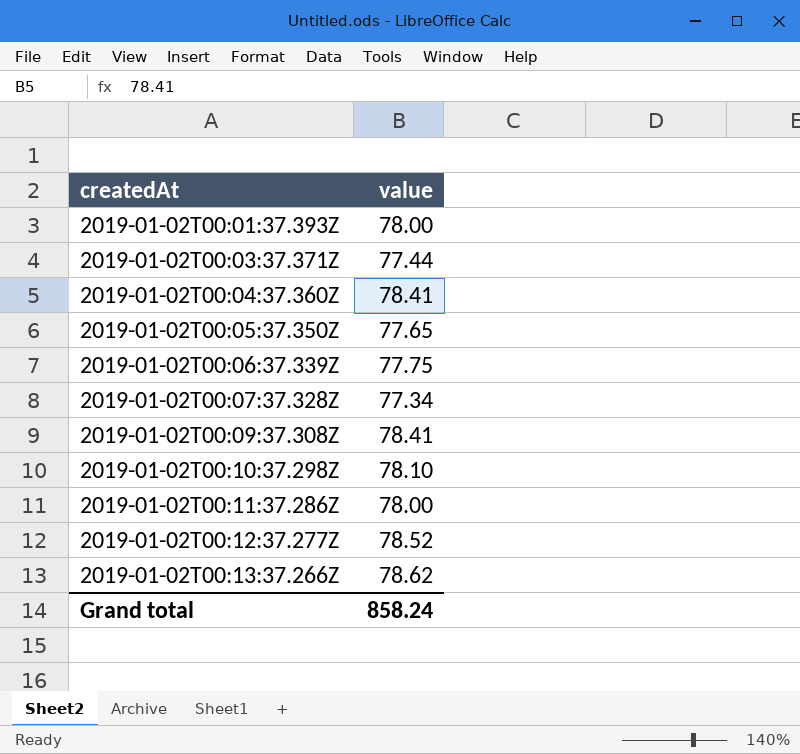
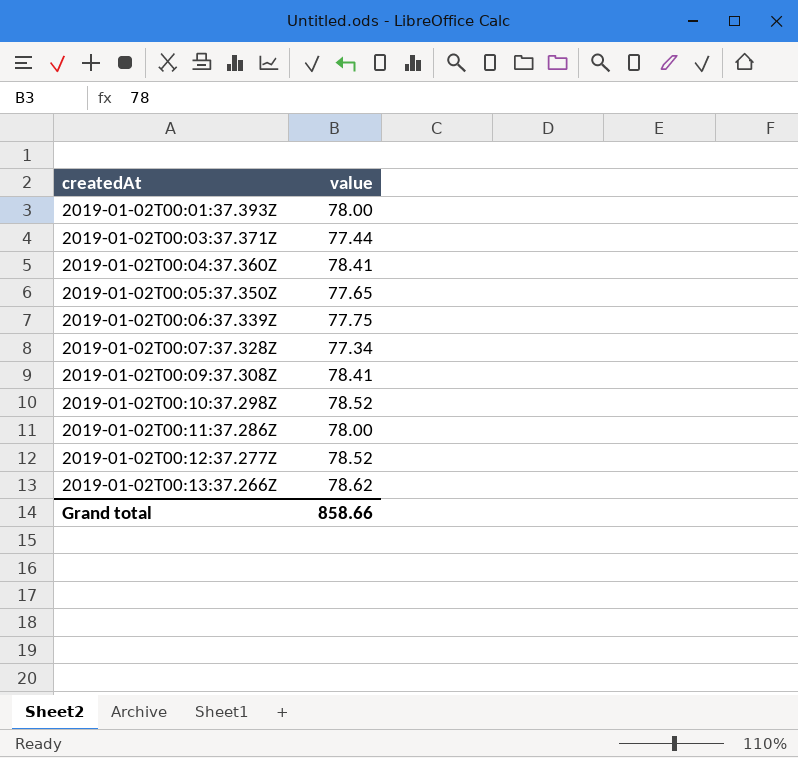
2019-01-02T00:10:37.298Z | value: 78.10 -> 78.52
Grand total | value: 858.24 -> 858.66

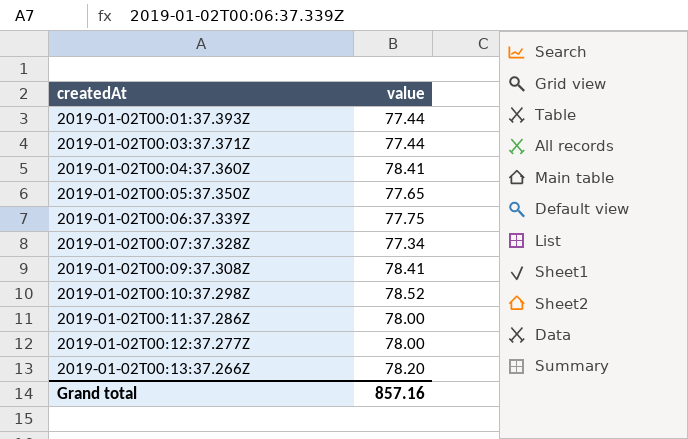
2019-01-02T00:01:37.393Z | value: 78.00 -> 77.44
2019-01-02T00:12:37.277Z | value: 78.52 -> 78.00
2019-01-02T00:13:37.266Z | value: 78.62 -> 78.20
Grand total | value: 858.66 -> 857.16

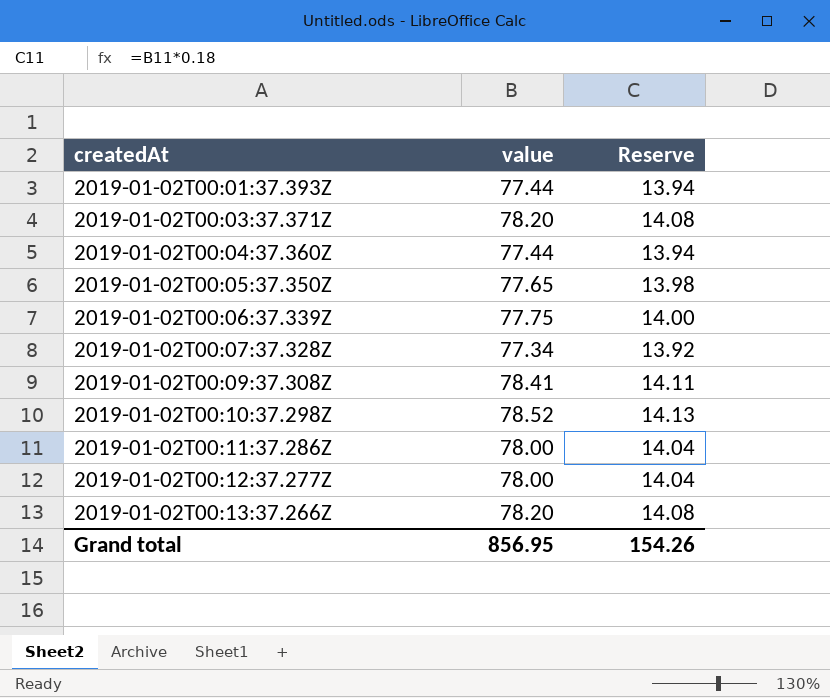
column Reserve | formula: none -> [value] * 0.18
2019-01-02T00:03:37.371Z | value: 77.44 -> 78.20
2019-01-02T00:04:37.360Z | value: 78.41 -> 77.44
Grand total | value: 857.16 -> 856.95

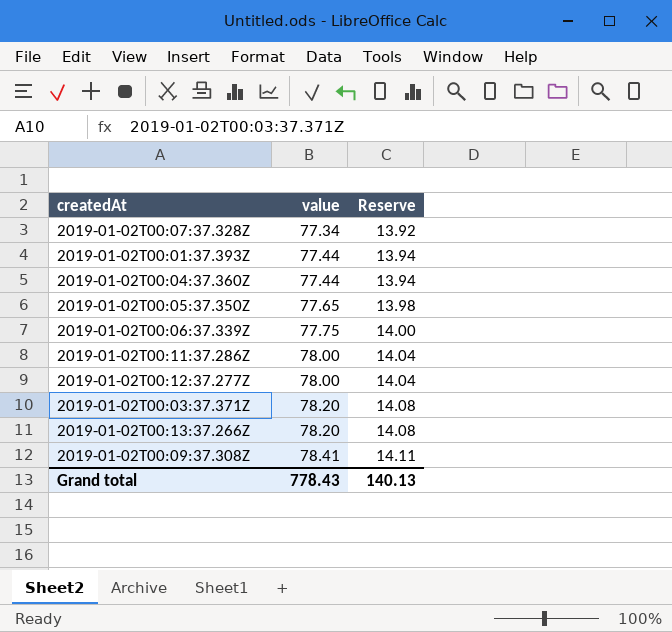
row order: createdAt ascending -> value ascending
row 2019-01-02T00:10:37.298Z: 78.52 | 14.13 -> none
Grand total | value: 856.95 -> 778.43
Grand total | Reserve: 154.26 -> 140.13

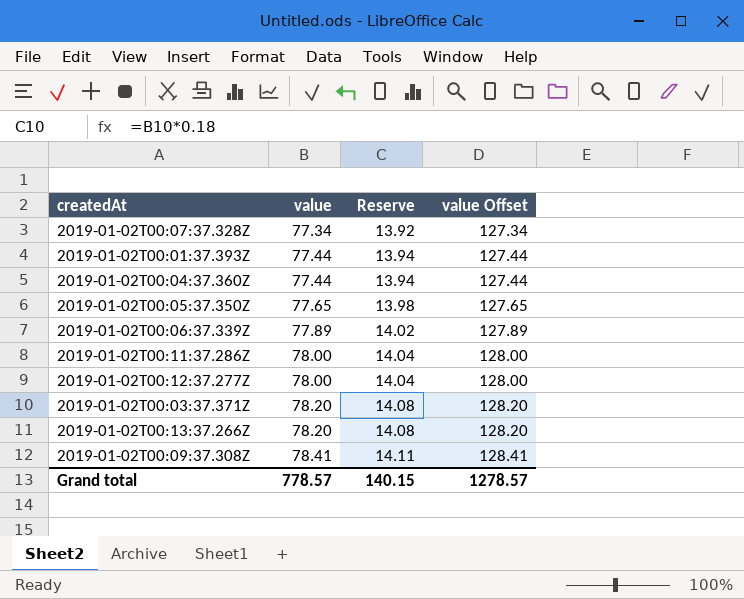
column value Offset | formula: none -> [value] + 50
2019-01-02T00:06:37.339Z | value: 77.75 -> 77.89
2019-01-02T00:06:37.339Z | Reserve: 14.00 -> 14.02
Grand total | value: 778.43 -> 778.57
Grand total | Reserve: 140.13 -> 140.15

